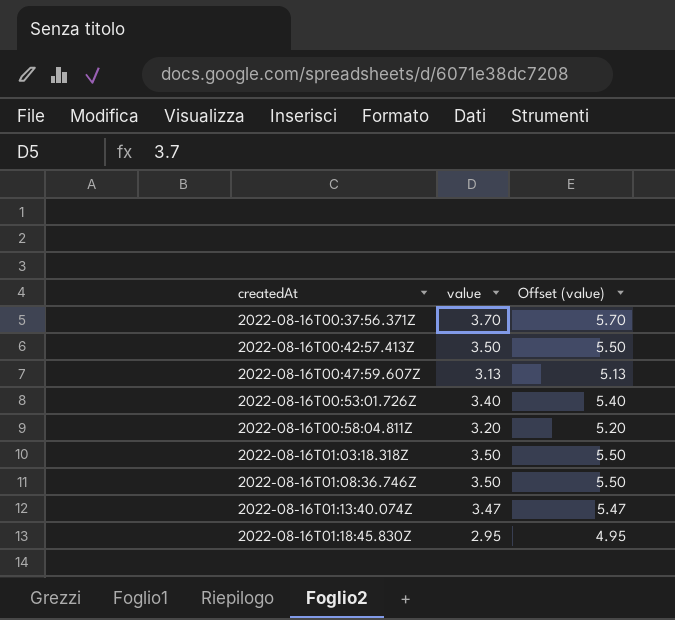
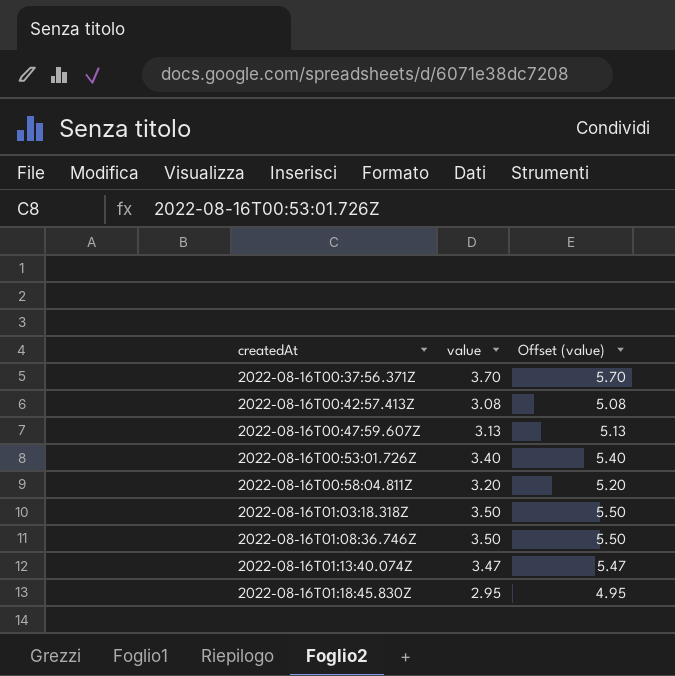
2022-08-16T00:42:57.413Z | value: 3.50 -> 3.08
2022-08-16T00:42:57.413Z | Offset (value): 5.50 -> 5.08

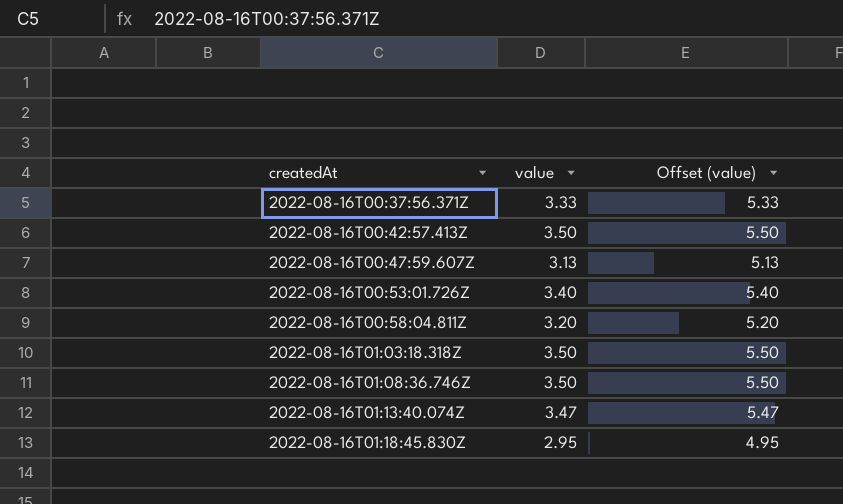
2022-08-16T00:37:56.371Z | value: 3.70 -> 3.33
2022-08-16T00:37:56.371Z | Offset (value): 5.70 -> 5.33
2022-08-16T00:42:57.413Z | value: 3.08 -> 3.50
2022-08-16T00:42:57.413Z | Offset (value): 5.08 -> 5.50

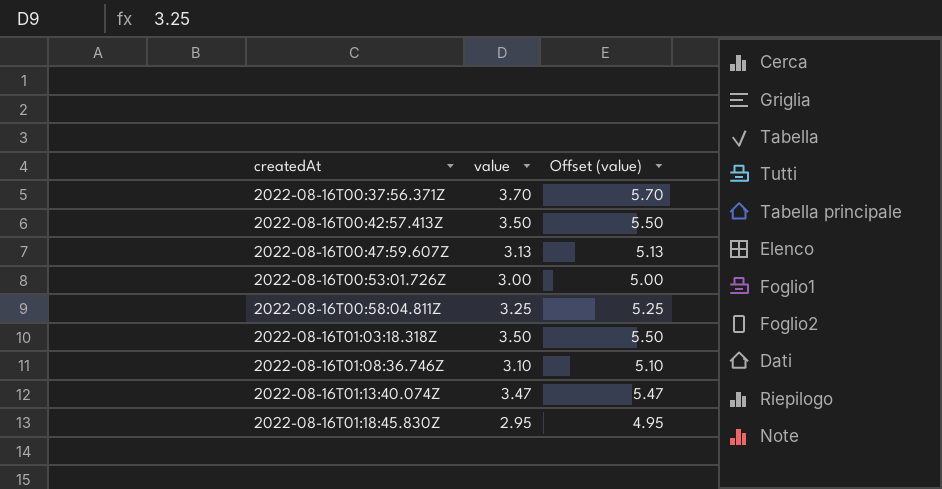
2022-08-16T00:37:56.371Z | value: 3.33 -> 3.70
2022-08-16T00:37:56.371Z | Offset (value): 5.33 -> 5.70
2022-08-16T00:53:01.726Z | value: 3.40 -> 3.00
2022-08-16T00:53:01.726Z | Offset (value): 5.40 -> 5.00
2022-08-16T00:58:04.811Z | value: 3.20 -> 3.25
2022-08-16T00:58:04.811Z | Offset (value): 5.20 -> 5.25
2022-08-16T01:08:36.746Z | value: 3.50 -> 3.10
2022-08-16T01:08:36.746Z | Offset (value): 5.50 -> 5.10

